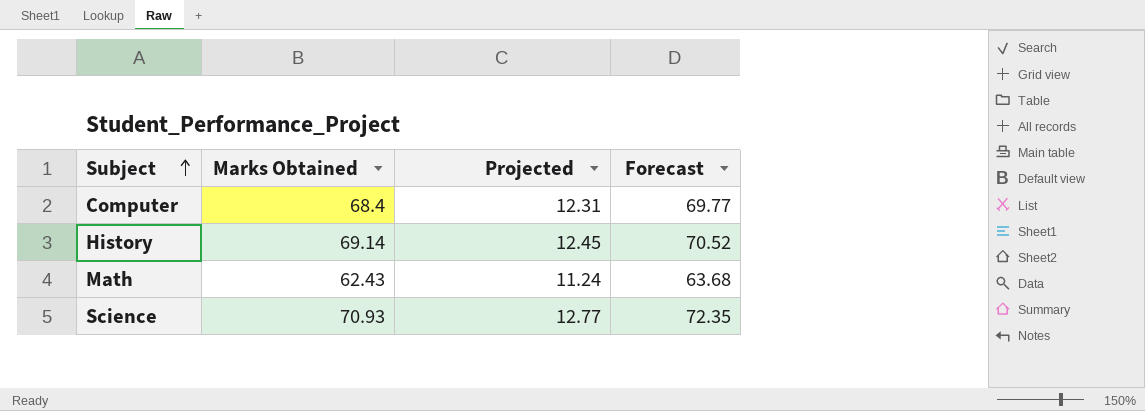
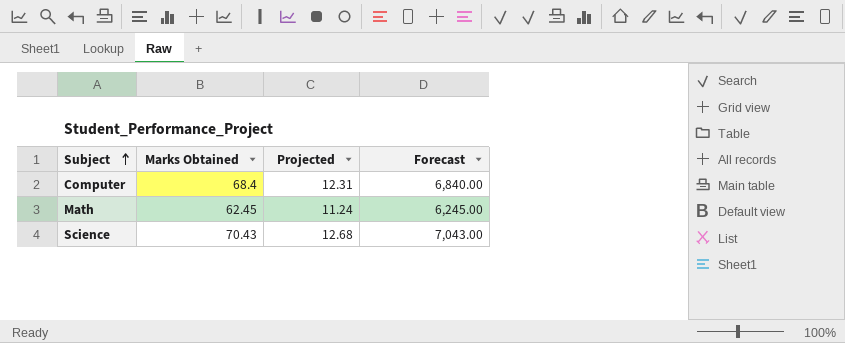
column Forecast | formula: [Marks Obtained] * 1.02 -> [Marks Obtained] * 100
row History: 69.14 | 12.45 | 70.52 -> none
Math | Marks Obtained: 62.43 -> 62.45
Science | Marks Obtained: 70.93 -> 70.43
Science | Projected: 12.77 -> 12.68

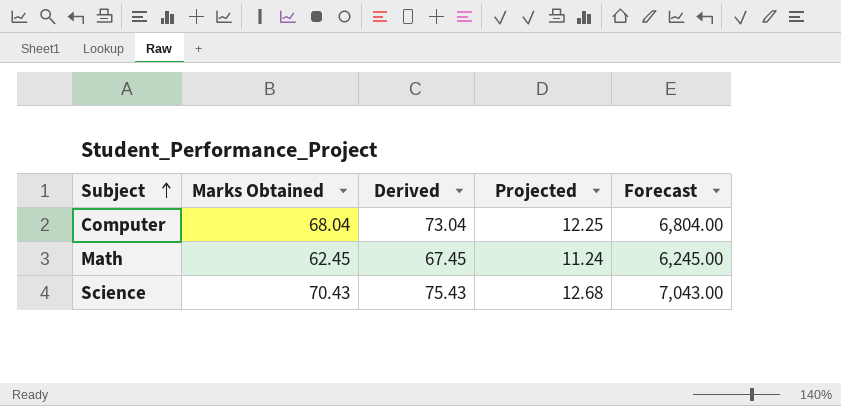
column Derived | formula: none -> [Marks Obtained] + 5
Computer | Marks Obtained: 68.4 -> 68.04
Computer | Projected: 12.31 -> 12.25
Computer | Forecast: 6,840.00 -> 6,804.00

